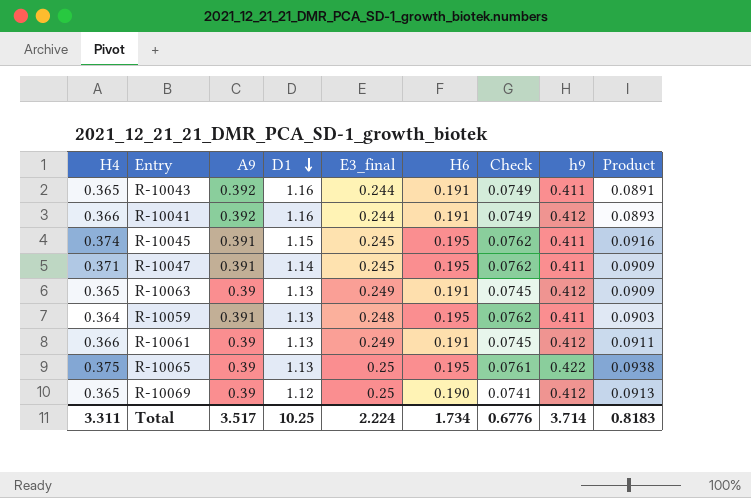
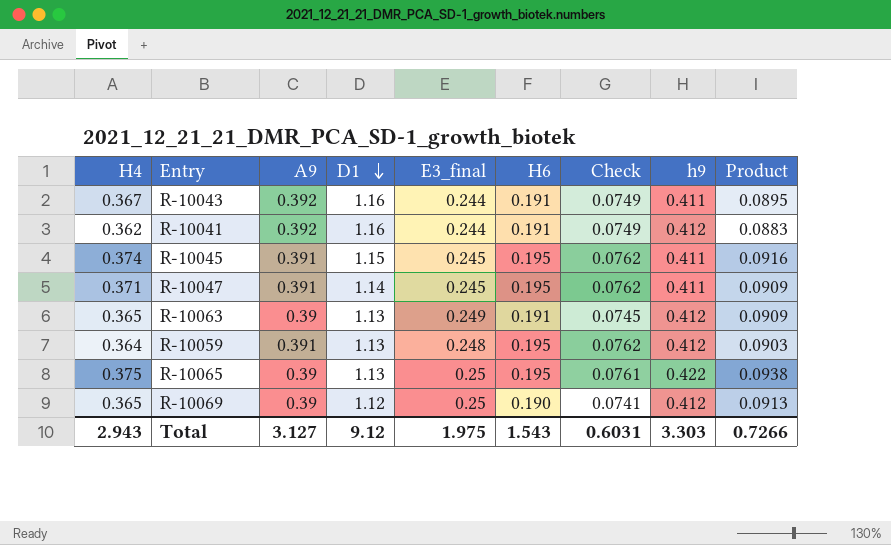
row R-10061: 0.366 | 0.39 | 1.13 | 0.249 | 0.191 | 0.0745 | 0.412 | 0.0911 -> none
R-10043 | H4: 0.365 -> 0.367
R-10043 | Product: 0.0891 -> 0.0895
R-10041 | H4: 0.366 -> 0.362
R-10041 | Product: 0.0893 -> 0.0883
R-10059 | h9: 0.411 -> 0.412
Total | H4: 3.311 -> 2.943
Total | A9: 3.517 -> 3.127
Total | D1: 10.25 -> 9.12
Total | E3_final: 2.224 -> 1.975
Total | H6: 1.734 -> 1.543
Total | Check: 0.6776 -> 0.6031
Total | h9: 3.714 -> 3.303
Total | Product: 0.8183 -> 0.7266

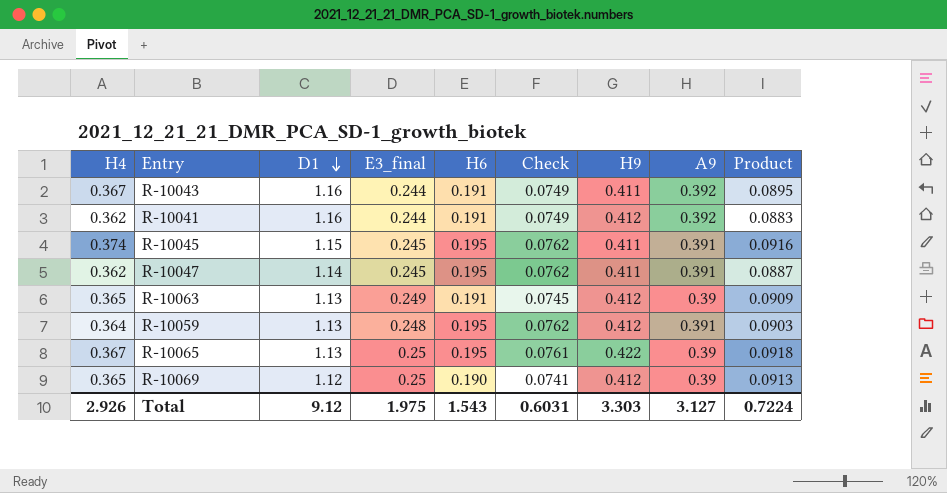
column name: h9 -> H9
column A9 | position: 3 -> 8
R-10047 | H4: 0.371 -> 0.362
R-10047 | Product: 0.0909 -> 0.0887
R-10065 | H4: 0.375 -> 0.367
R-10065 | Product: 0.0938 -> 0.0918
Total | H4: 2.943 -> 2.926
Total | Product: 0.7266 -> 0.7224

